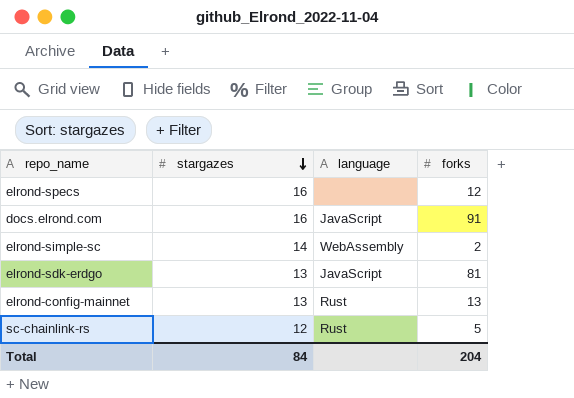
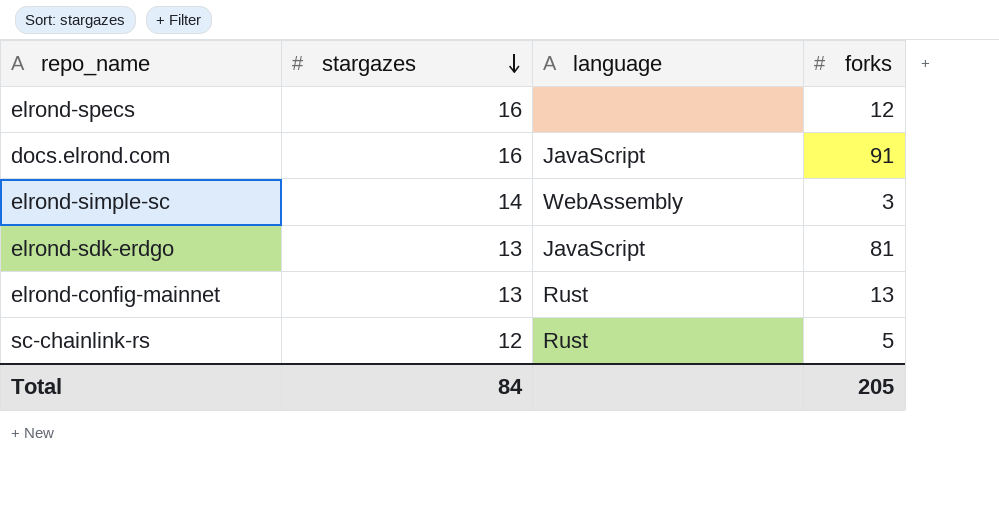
elrond-simple-sc | forks: 2 -> 3
Total | forks: 204 -> 205

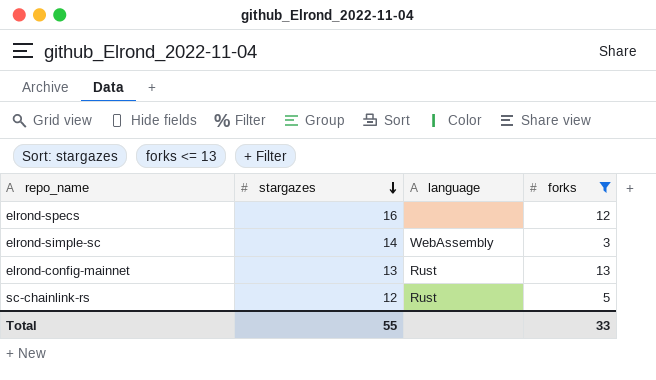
filter: none -> forks <= 13
Total | stargazes: 84 -> 55
Total | forks: 205 -> 33

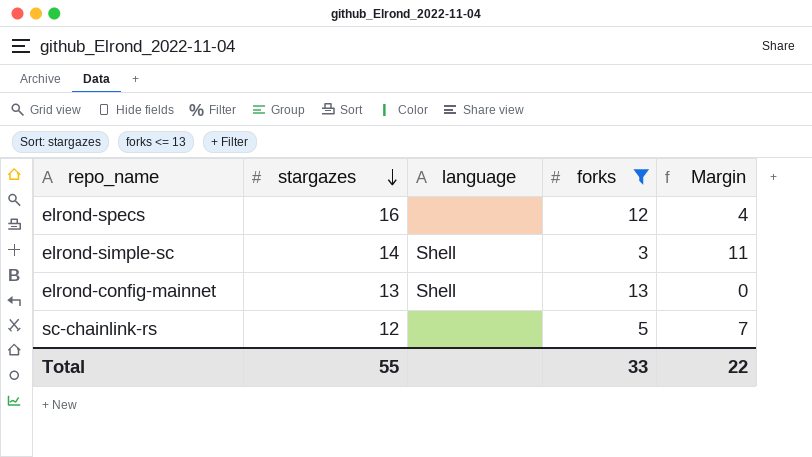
column Margin | formula: none -> [stargazes] - [forks]
elrond-simple-sc | language: WebAssembly -> Shell
elrond-config-mainnet | language: Rust -> Shell
sc-chainlink-rs | language: Rust -> none

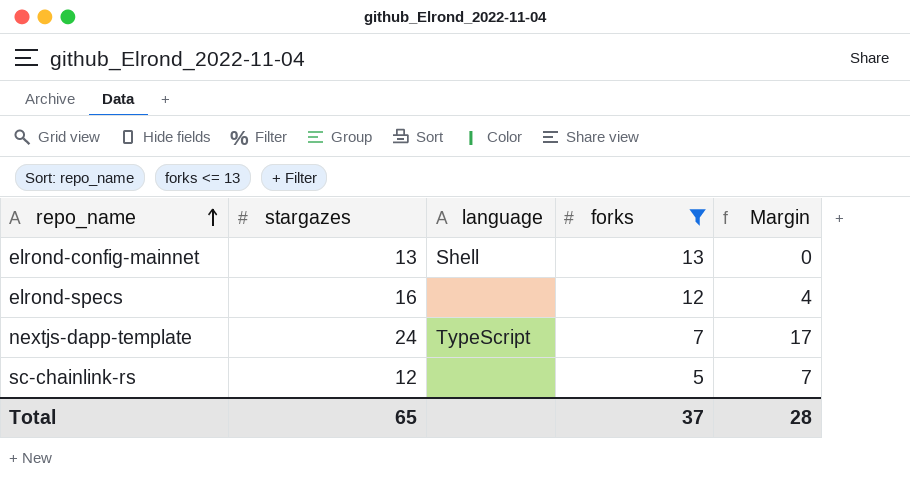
row order: stargazes descending -> repo_name ascending
row elrond-simple-sc: 14 | Shell | 3 | 11 -> none
row nextjs-dapp-template: none -> 24 | TypeScript | 7 | 17
Total | stargazes: 55 -> 65
Total | forks: 33 -> 37
Total | Margin: 22 -> 28

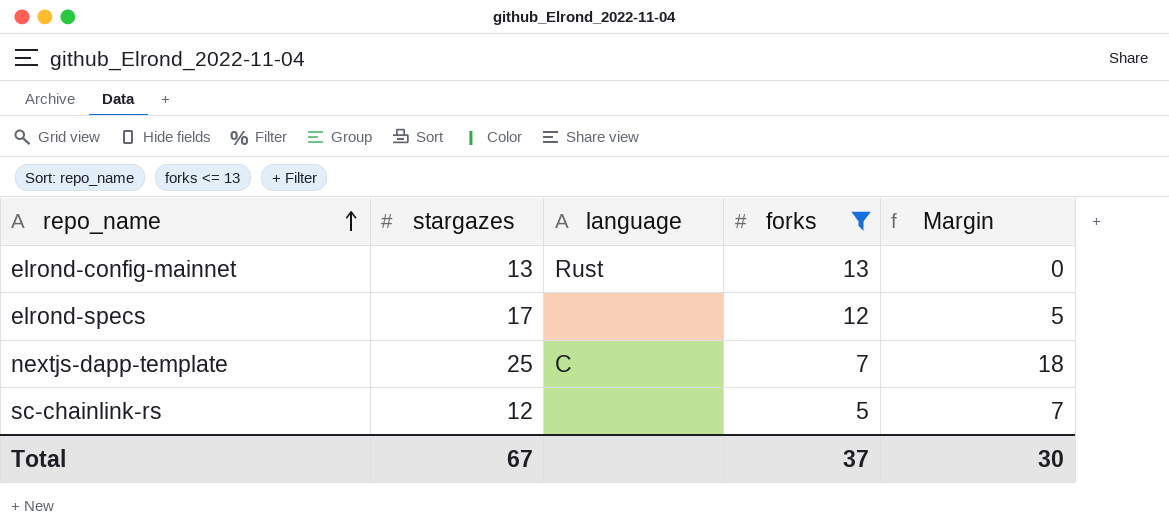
elrond-config-mainnet | language: Shell -> Rust
elrond-specs | stargazes: 16 -> 17
elrond-specs | Margin: 4 -> 5
nextjs-dapp-template | stargazes: 24 -> 25
nextjs-dapp-template | language: TypeScript -> C
nextjs-dapp-template | Margin: 17 -> 18
Total | stargazes: 65 -> 67
Total | Margin: 28 -> 30

